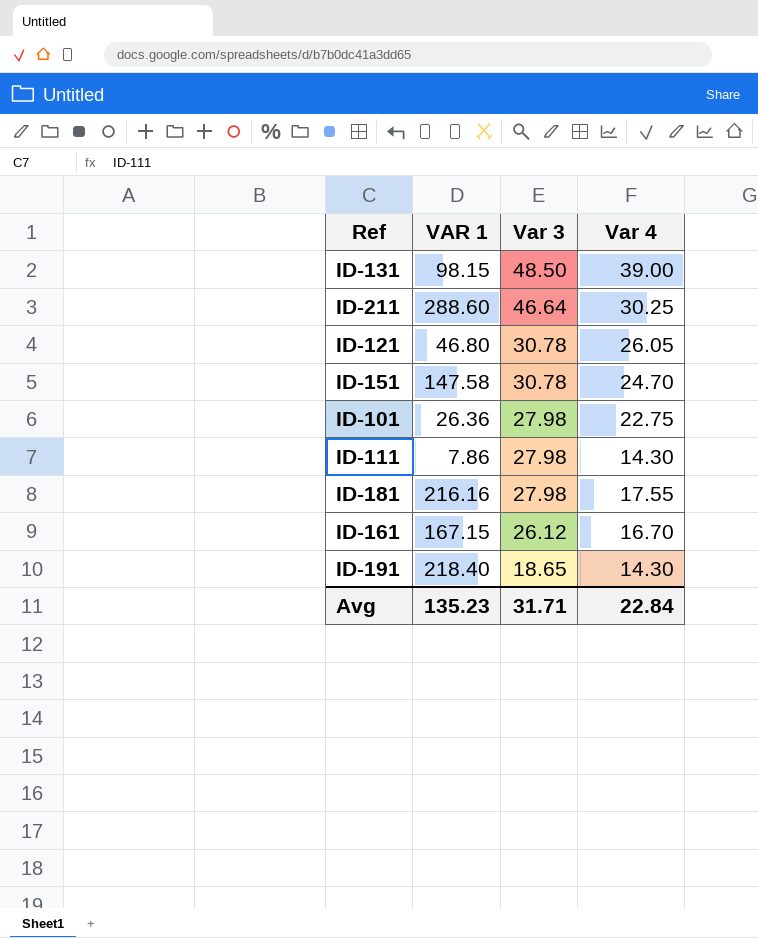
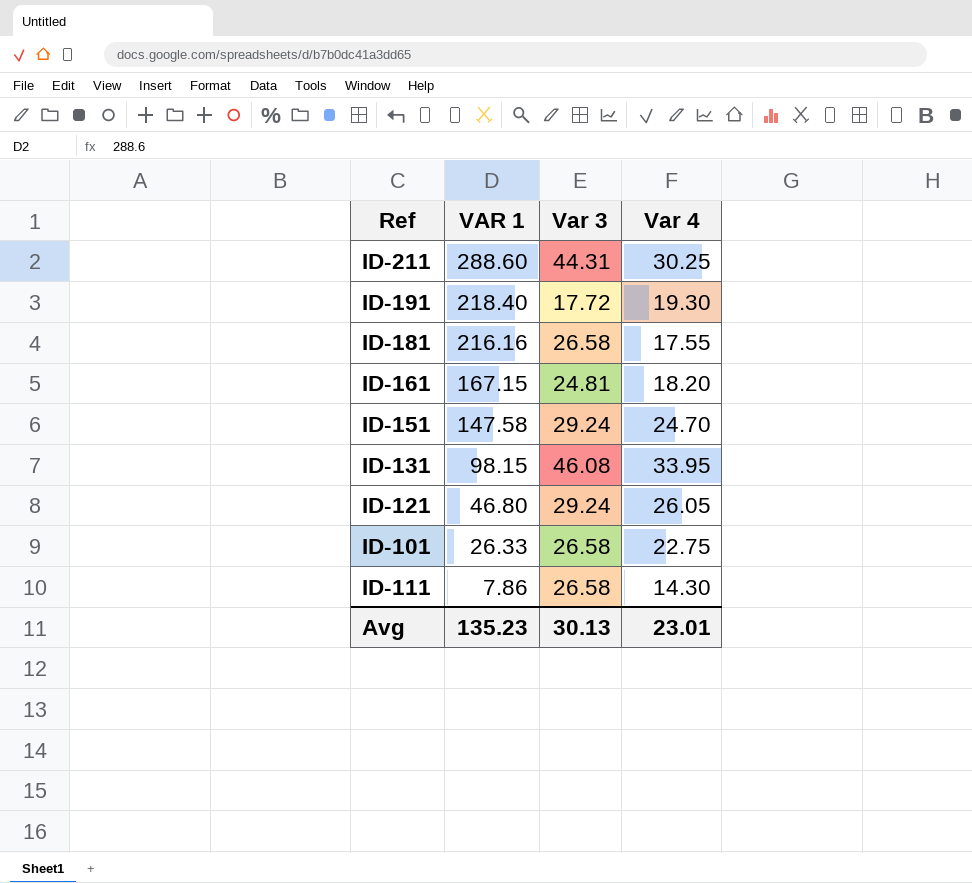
row order: Var 3 descending -> VAR 1 descending
ID-211 | Var 3: 46.64 -> 44.31
ID-191 | Var 3: 18.65 -> 17.72
ID-191 | Var 4: 14.30 -> 19.30
ID-181 | Var 3: 27.98 -> 26.58
ID-161 | Var 3: 26.12 -> 24.81
ID-161 | Var 4: 16.70 -> 18.20
ID-151 | Var 3: 30.78 -> 29.24
ID-131 | Var 3: 48.50 -> 46.08
ID-131 | Var 4: 39.00 -> 33.95
ID-121 | Var 3: 30.78 -> 29.24
ID-101 | VAR 1: 26.36 -> 26.33
ID-101 | Var 3: 27.98 -> 26.58
ID-111 | Var 3: 27.98 -> 26.58
Avg | Var 3: 31.71 -> 30.13
Avg | Var 4: 22.84 -> 23.01

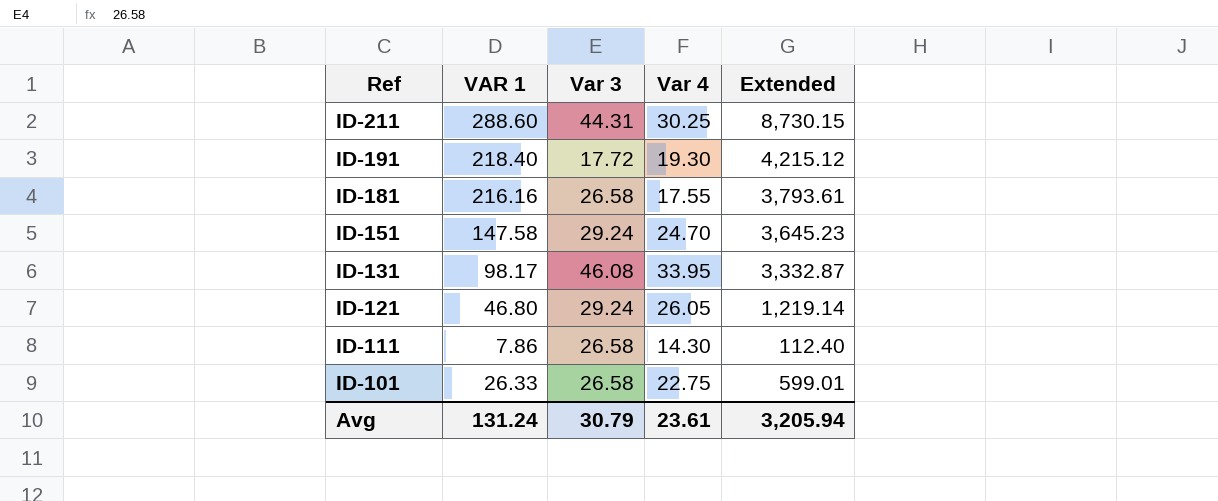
row order: VAR 1 descending -> Ref descending
column Extended | formula: none -> [VAR 1] * [Var 4]
row ID-161: 167.15 | 24.81 | 18.20 -> none
ID-131 | VAR 1: 98.15 -> 98.17
Avg | VAR 1: 135.23 -> 131.24
Avg | Var 3: 30.13 -> 30.79
Avg | Var 4: 23.01 -> 23.61

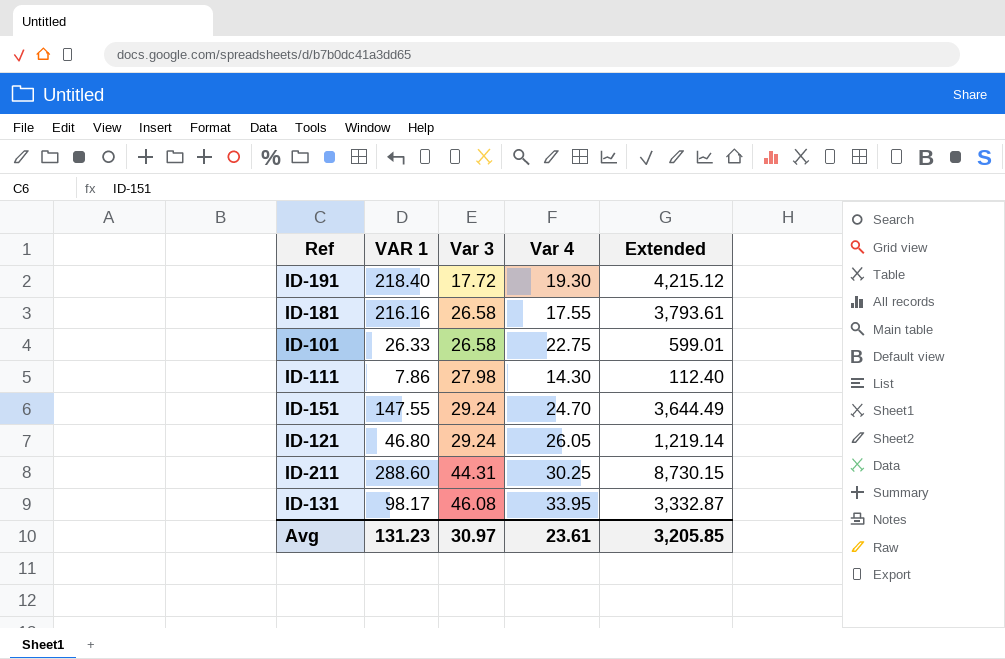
row order: Ref descending -> Var 3 ascending
ID-111 | Var 3: 26.58 -> 27.98
ID-151 | VAR 1: 147.58 -> 147.55
ID-151 | Extended: 3,645.23 -> 3,644.49
Avg | VAR 1: 131.24 -> 131.23
Avg | Var 3: 30.79 -> 30.97
Avg | Extended: 3,205.94 -> 3,205.85

